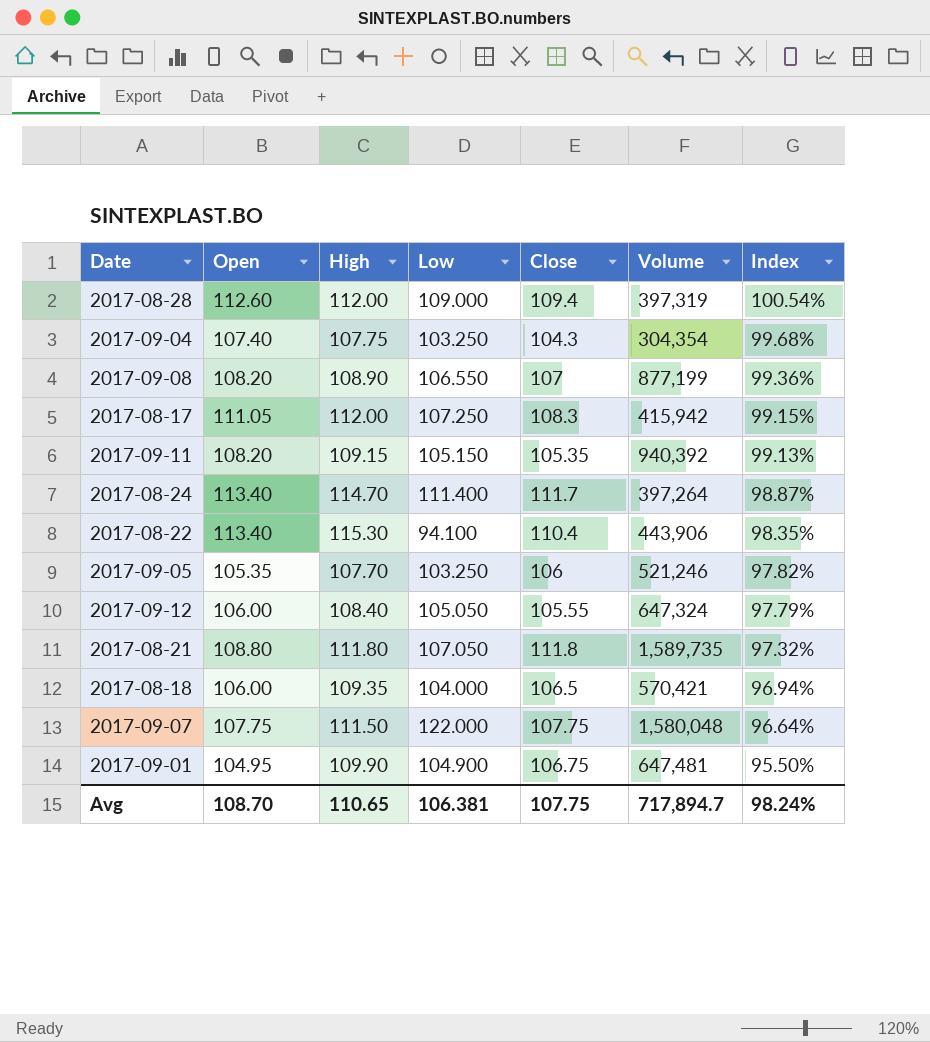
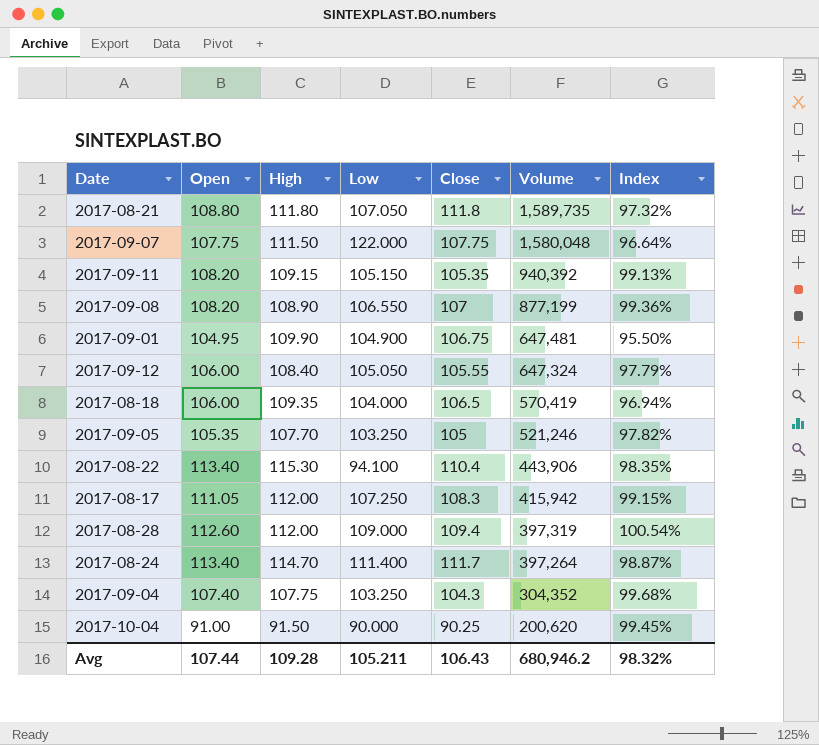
row order: Index descending -> Volume descending
2017-08-18 | Volume: 570,421 -> 570,419
2017-09-05 | Close: 106 -> 105
2017-09-04 | Volume: 304,354 -> 304,352
row 2017-10-04: none -> 91.00 | 91.50 | 90.000 | 90.25 | 200,620 | 99.45%
Avg | Open: 108.70 -> 107.44
Avg | High: 110.65 -> 109.28
Avg | Low: 106.381 -> 105.211
Avg | Close: 107.75 -> 106.43
Avg | Volume: 717,894.7 -> 680,946.2
Avg | Index: 98.24% -> 98.32%

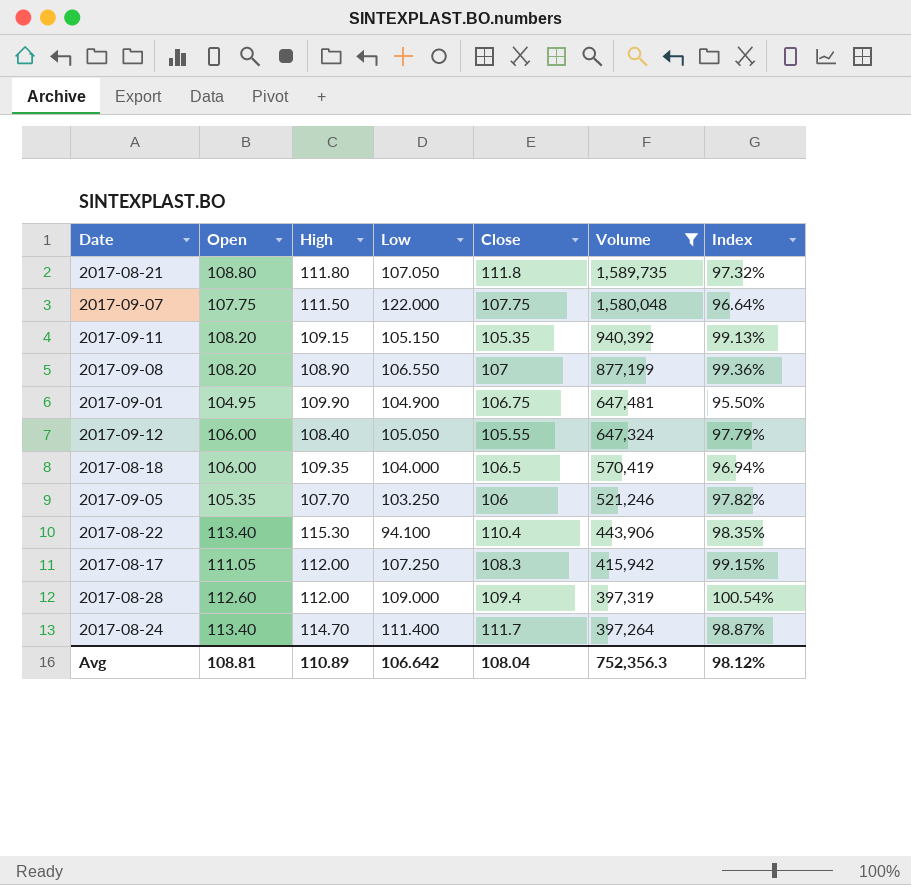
filter: none -> Volume >= 397,264
2017-09-05 | Close: 105 -> 106
Avg | Open: 107.44 -> 108.81
Avg | High: 109.28 -> 110.89
Avg | Low: 105.211 -> 106.642
Avg | Close: 106.43 -> 108.04
Avg | Volume: 680,946.2 -> 752,356.3
Avg | Index: 98.32% -> 98.12%

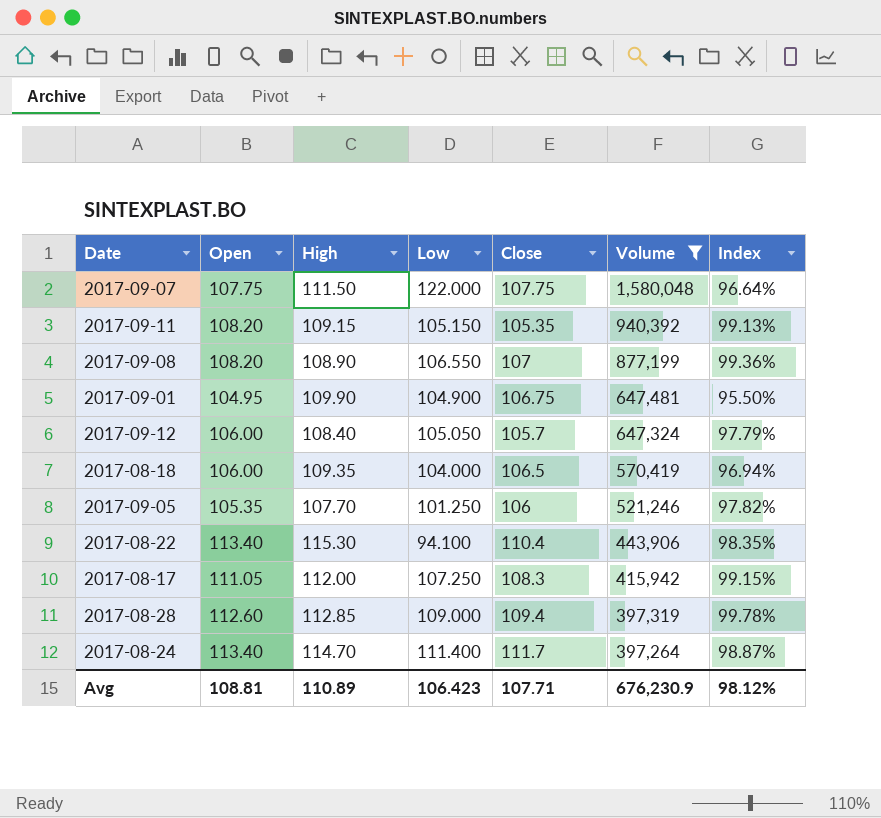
row 2017-08-21: 108.80 | 111.80 | 107.050 | 111.8 | 1,589,735 | 97.32% -> none
2017-09-12 | Close: 105.55 -> 105.7
2017-09-05 | Low: 103.250 -> 101.250
2017-08-28 | High: 112.00 -> 112.85
2017-08-28 | Index: 100.54% -> 99.78%
Avg | Low: 106.642 -> 106.423
Avg | Close: 108.04 -> 107.71
Avg | Volume: 752,356.3 -> 676,230.9

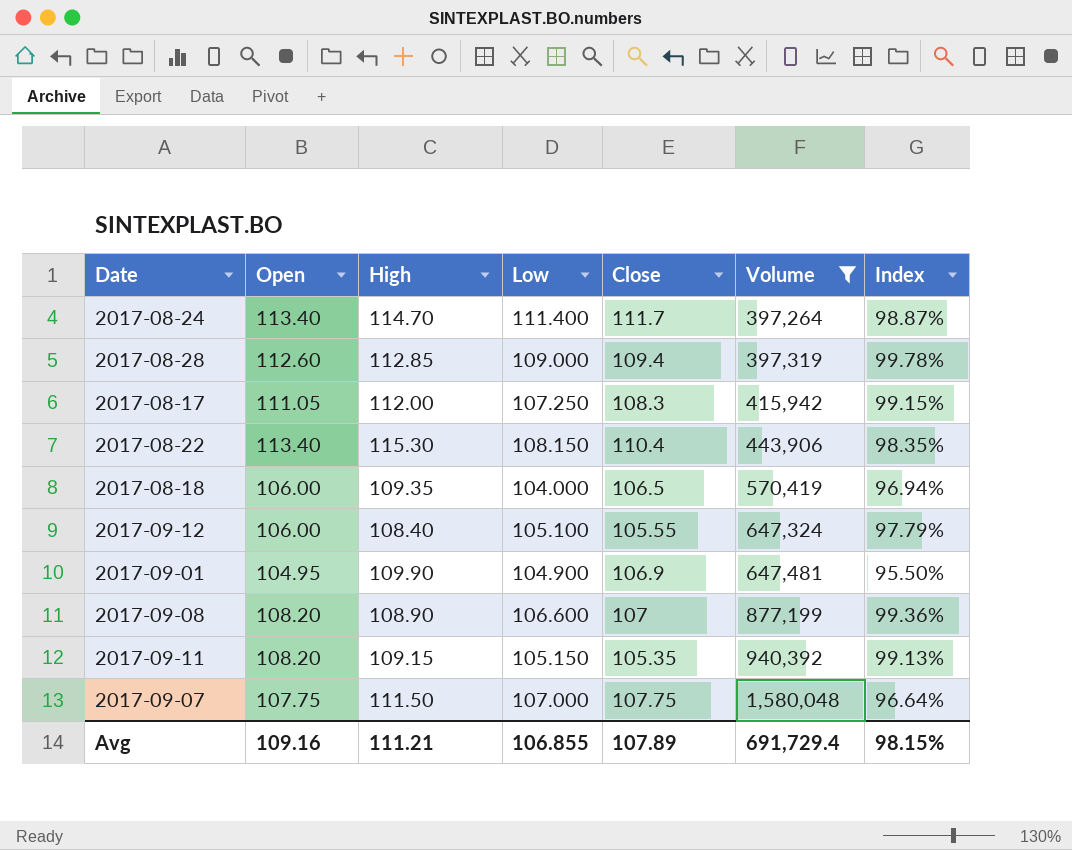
row order: Volume descending -> Volume ascending
row 2017-09-05: 105.35 | 107.70 | 101.250 | 106 | 521,246 | 97.82% -> none
2017-08-22 | Low: 94.100 -> 108.150
2017-09-12 | Low: 105.050 -> 105.100
2017-09-12 | Close: 105.7 -> 105.55
2017-09-01 | Close: 106.75 -> 106.9
2017-09-08 | Low: 106.550 -> 106.600
2017-09-07 | Low: 122.000 -> 107.000
Avg | Open: 108.81 -> 109.16
Avg | High: 110.89 -> 111.21
Avg | Low: 106.423 -> 106.855
Avg | Close: 107.71 -> 107.89
Avg | Volume: 676,230.9 -> 691,729.4
Avg | Index: 98.12% -> 98.15%

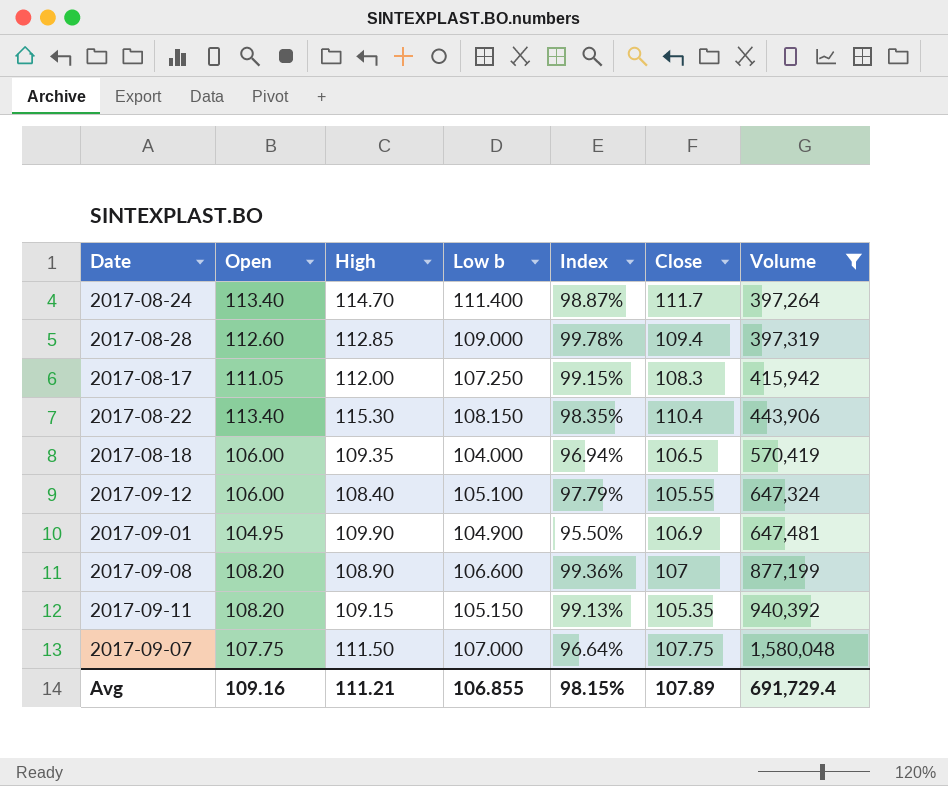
column name: Low -> Low b
column Index | position: 7 -> 5

